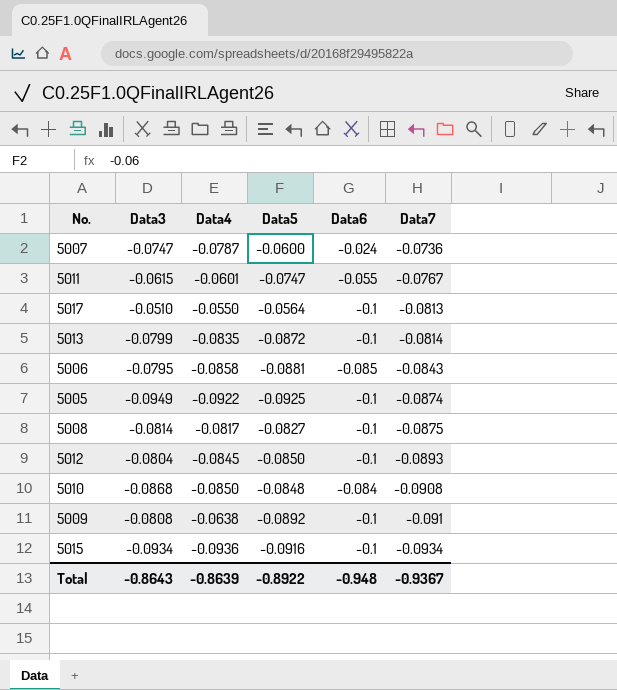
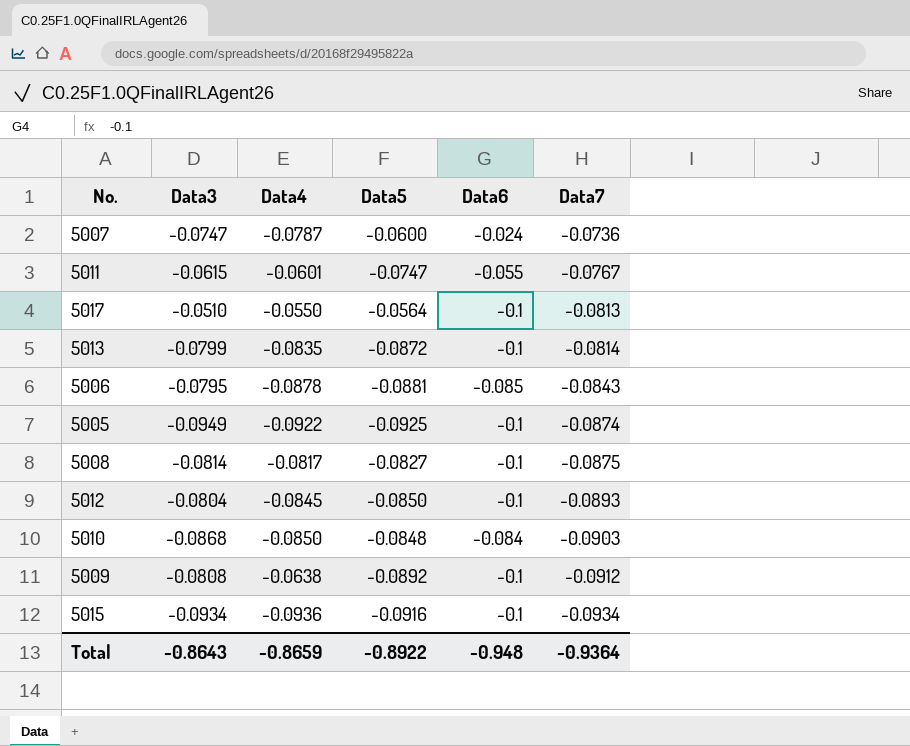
5006 | Data4: -0.0858 -> -0.0878
5010 | Data7: -0.0908 -> -0.0903
5009 | Data7: -0.091 -> -0.0912
Total | Data4: -0.8639 -> -0.8659
Total | Data7: -0.9367 -> -0.9364

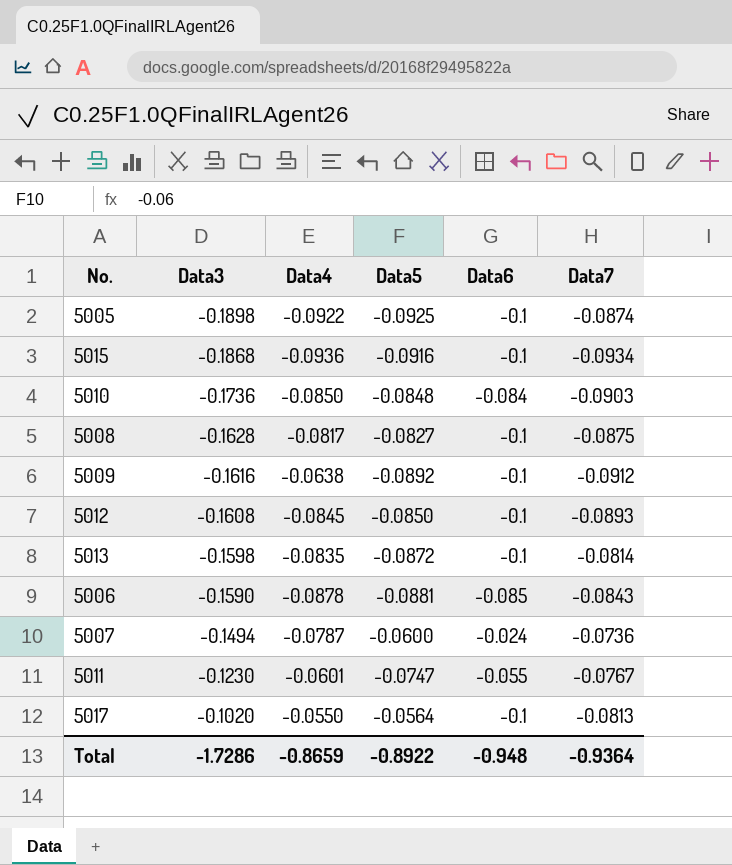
row order: Data7 descending -> Data3 ascending
5005 | Data3: -0.0949 -> -0.1898
5015 | Data3: -0.0934 -> -0.1868
5010 | Data3: -0.0868 -> -0.1736
5008 | Data3: -0.0814 -> -0.1628
5009 | Data3: -0.0808 -> -0.1616
5012 | Data3: -0.0804 -> -0.1608
5013 | Data3: -0.0799 -> -0.1598
5006 | Data3: -0.0795 -> -0.1590
5007 | Data3: -0.0747 -> -0.1494
5011 | Data3: -0.0615 -> -0.1230
5017 | Data3: -0.0510 -> -0.1020
Total | Data3: -0.8643 -> -1.7286

